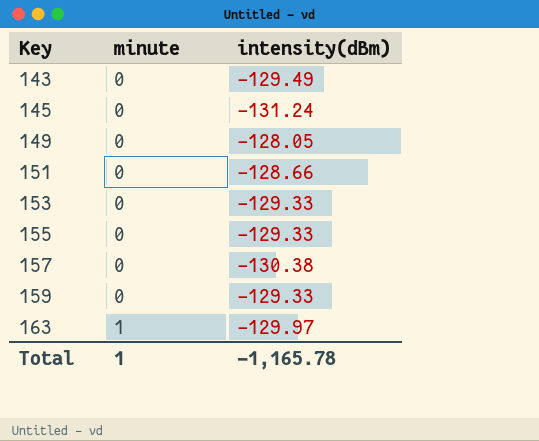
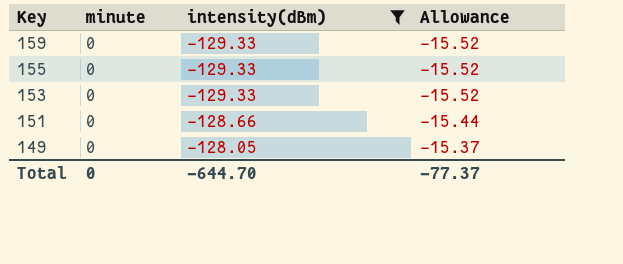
filter: none -> intensity(dBm) >= -129.33
row order: Key ascending -> Key descending
column Allowance | formula: none -> [intensity(dBm)] * 0.12
Total | minute: 1 -> 0
Total | intensity(dBm): -1,165.78 -> -644.70

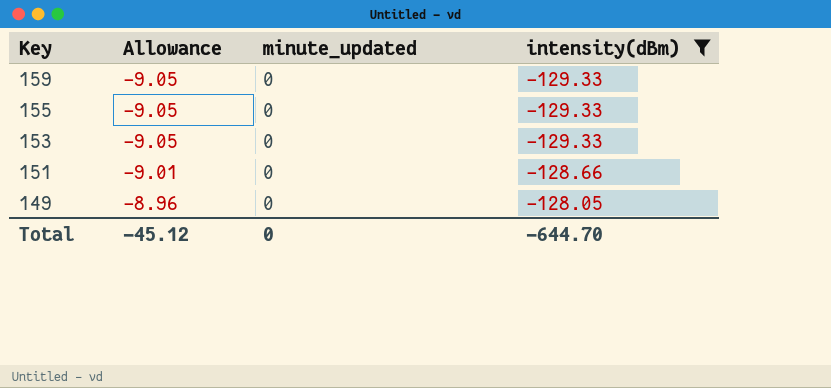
column Allowance | formula: [intensity(dBm)] * 0.12 -> [intensity(dBm)] * 0.07
column Allowance | position: 4 -> 2
column name: minute -> minute_updated
Total | Allowance: -77.37 -> -45.12

